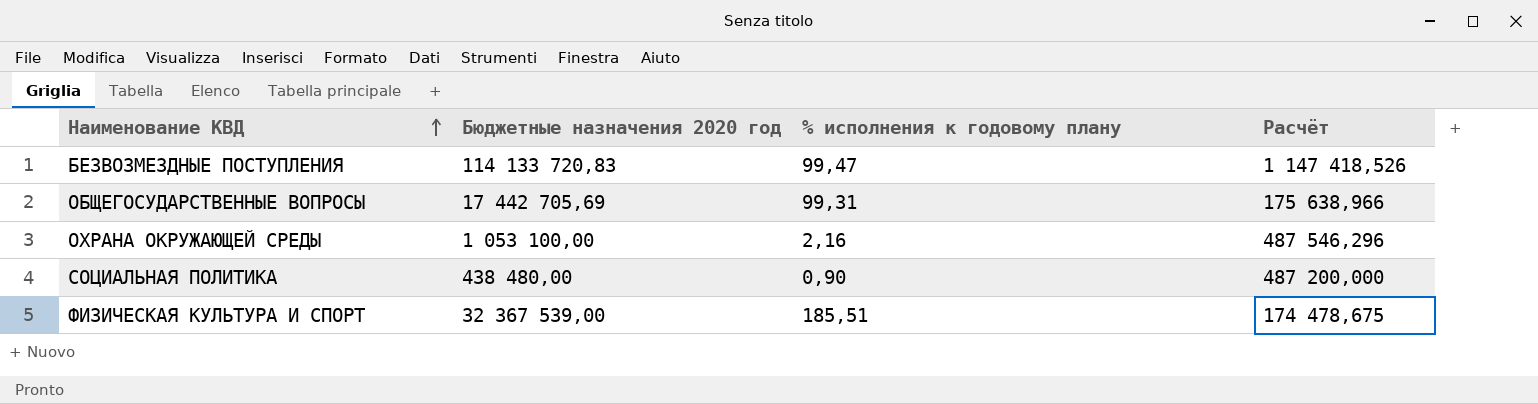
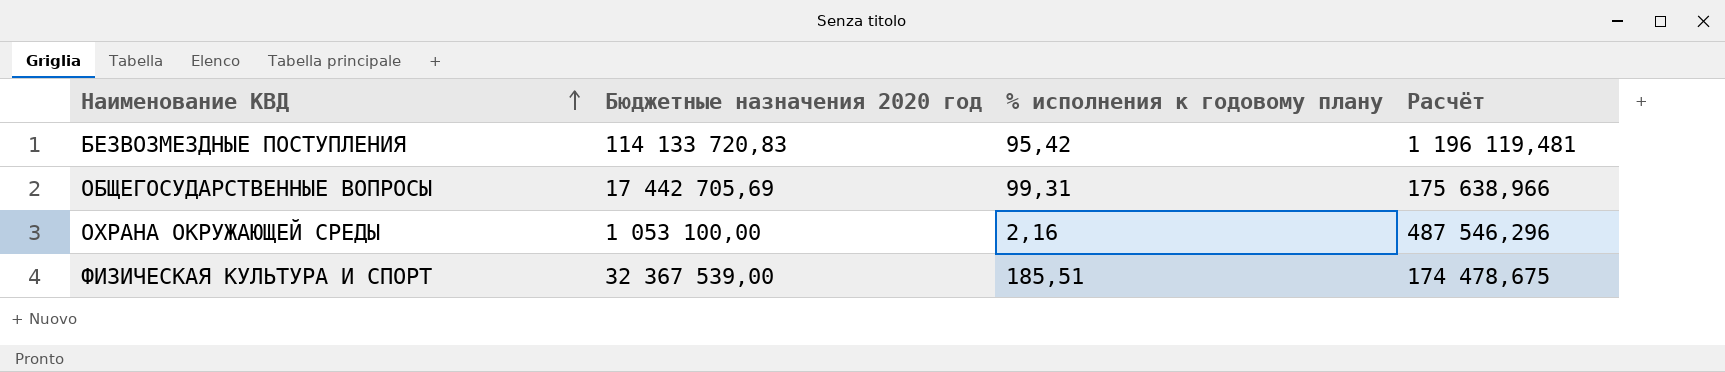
row СОЦИАЛЬНАЯ ПОЛИТИКА: 438 480,00 | 0,90 | 487 200,000 -> none
БЕЗВОЗМЕЗДНЫЕ ПОСТУПЛЕНИЯ | % исполнения к годовому плану: 99,47 -> 95,42
БЕЗВОЗМЕЗДНЫЕ ПОСТУПЛЕНИЯ | Расчёт: 1 147 418,526 -> 1 196 119,481

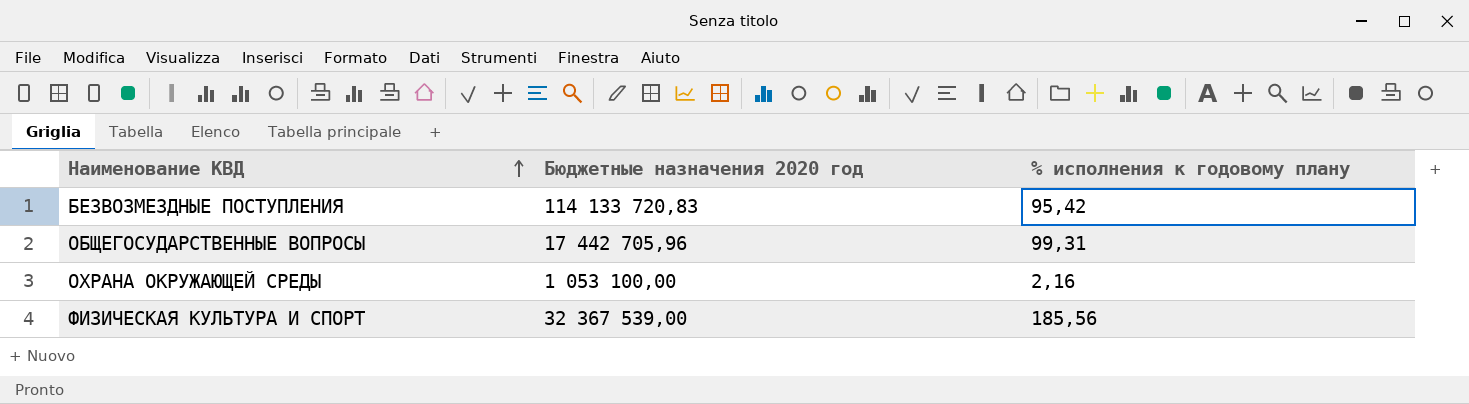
column Расчёт | formula: [Бюджетные назначения 2020 год] / [% исполнения к годовому плану] -> none
ОБЩЕГОСУДАРСТВЕННЫЕ ВОПРОСЫ | Бюджетные назначения 2020 год: 17 442 705,69 -> 17 442 705,96
ФИЗИЧЕСКАЯ КУЛЬТУРА И СПОРТ | % исполнения к годовому плану: 185,51 -> 185,56

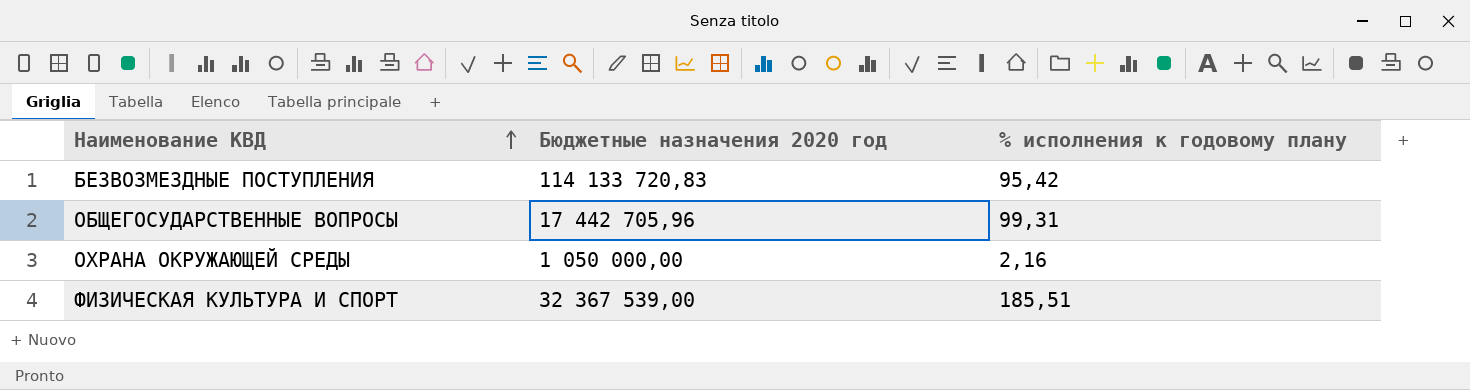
ОХРАНА ОКРУЖАЮЩЕЙ СРЕДЫ | Бюджетные назначения 2020 год: 1 053 100,00 -> 1 050 000,00
ФИЗИЧЕСКАЯ КУЛЬТУРА И СПОРТ | % исполнения к годовому плану: 185,56 -> 185,51

